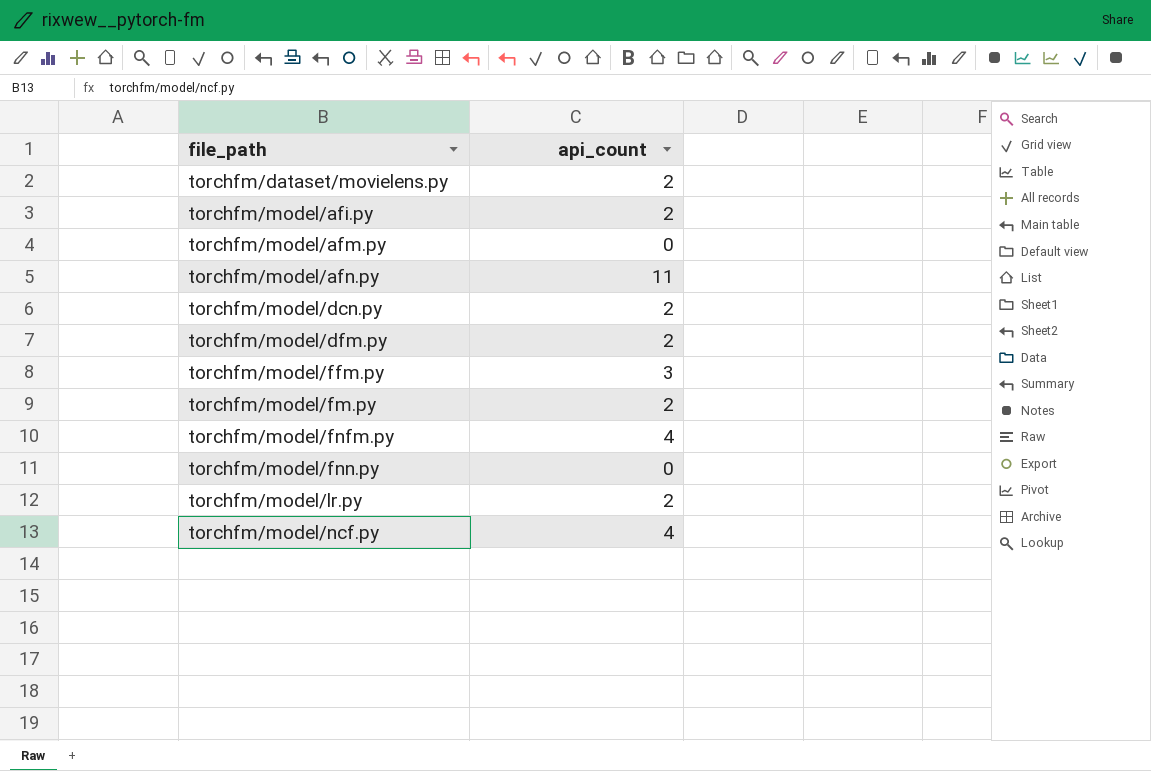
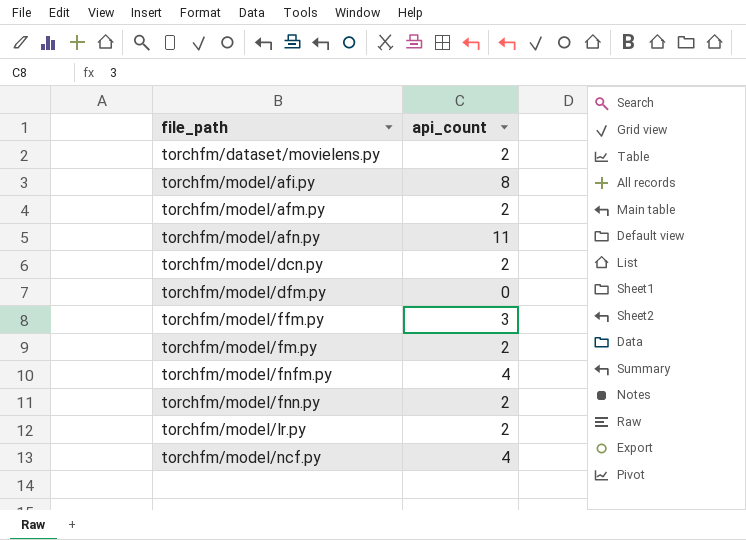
torchfm/model/afi.py | api_count: 2 -> 8
torchfm/model/afm.py | api_count: 0 -> 2
torchfm/model/dfm.py | api_count: 2 -> 0
torchfm/model/fnn.py | api_count: 0 -> 2

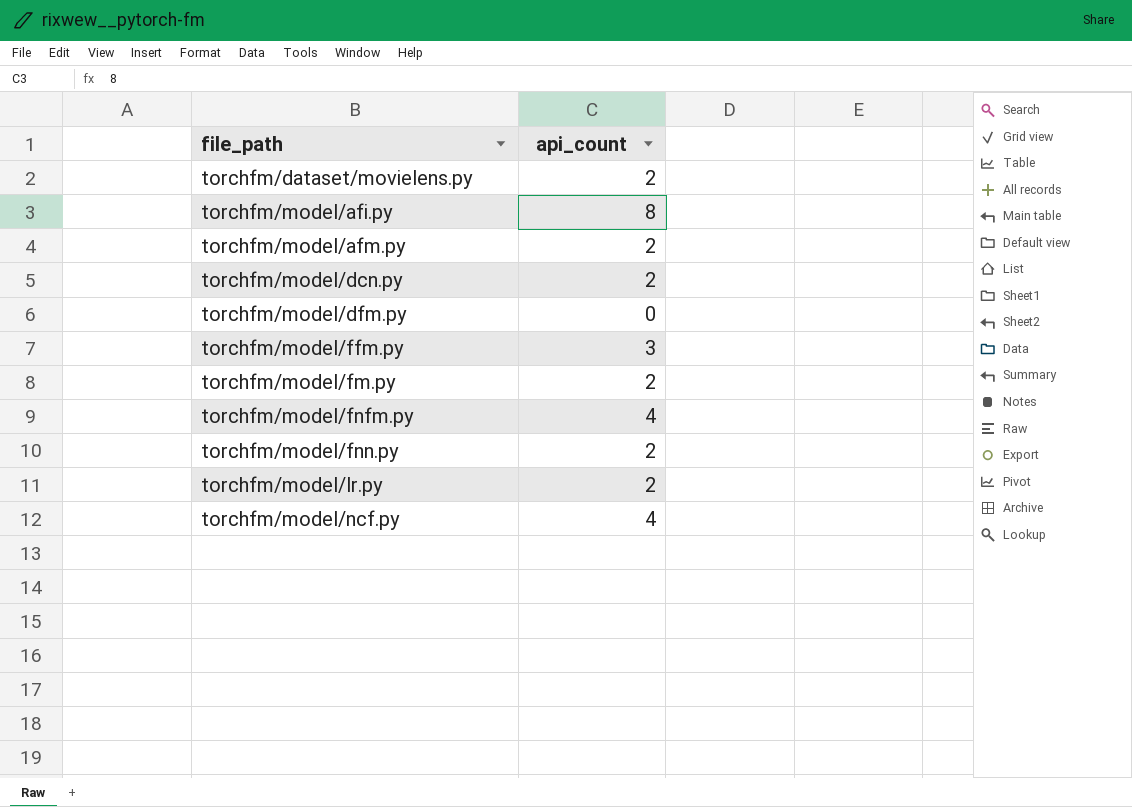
row torchfm/model/afn.py: 11 -> none

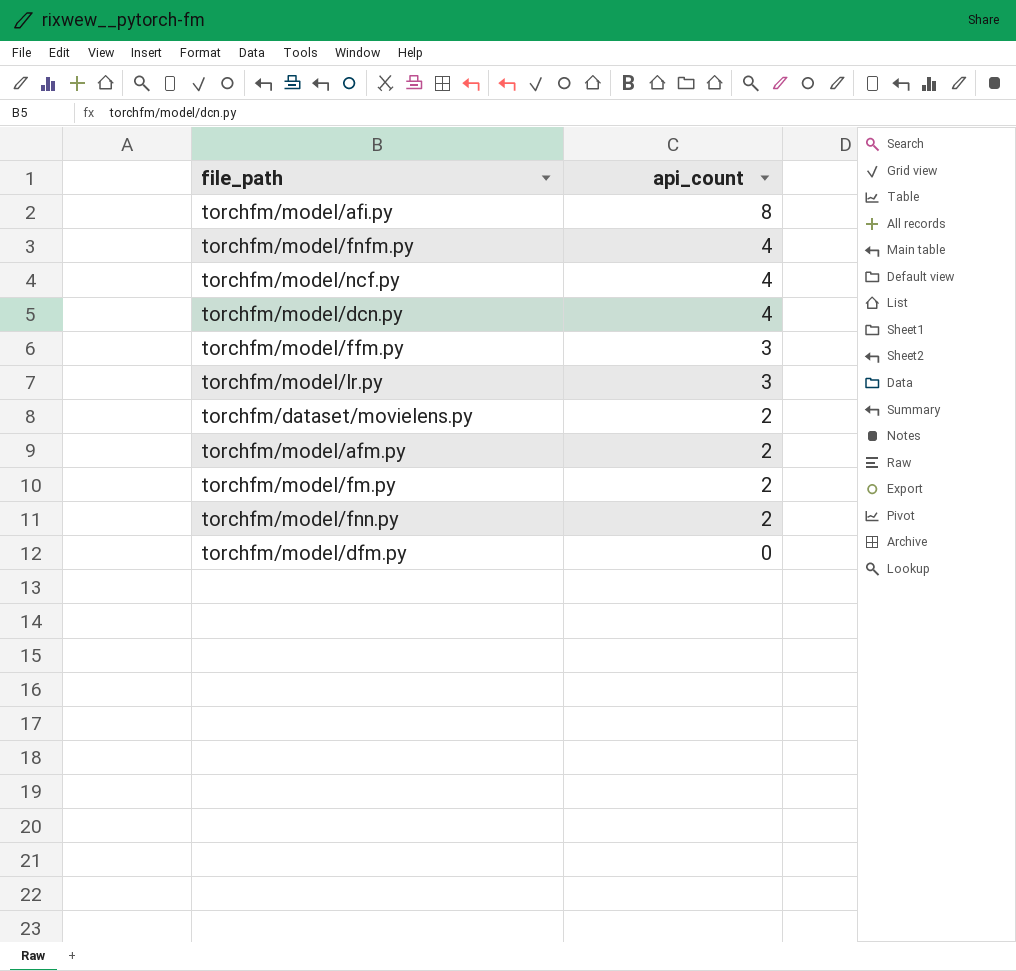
row order: file_path ascending -> api_count descending
torchfm/model/dcn.py | api_count: 2 -> 4
torchfm/model/lr.py | api_count: 2 -> 3

